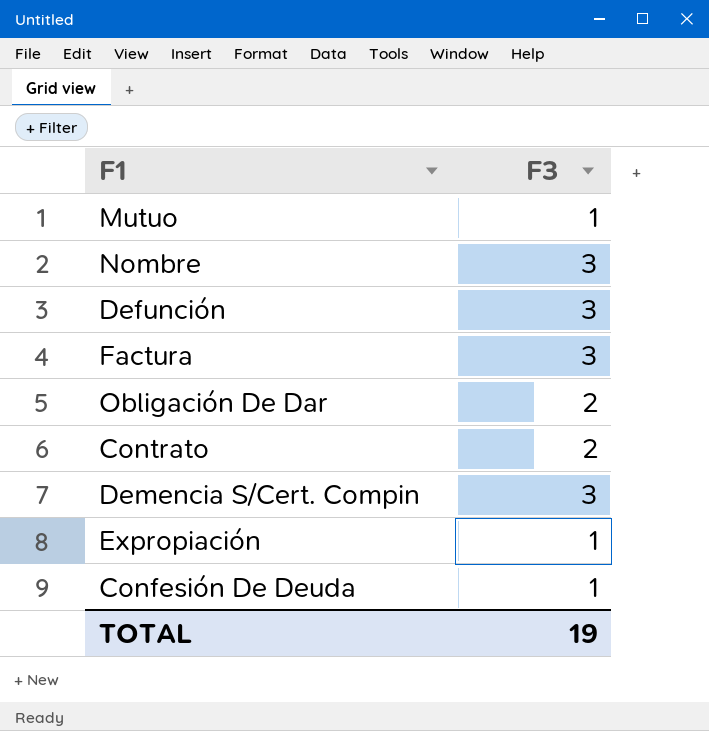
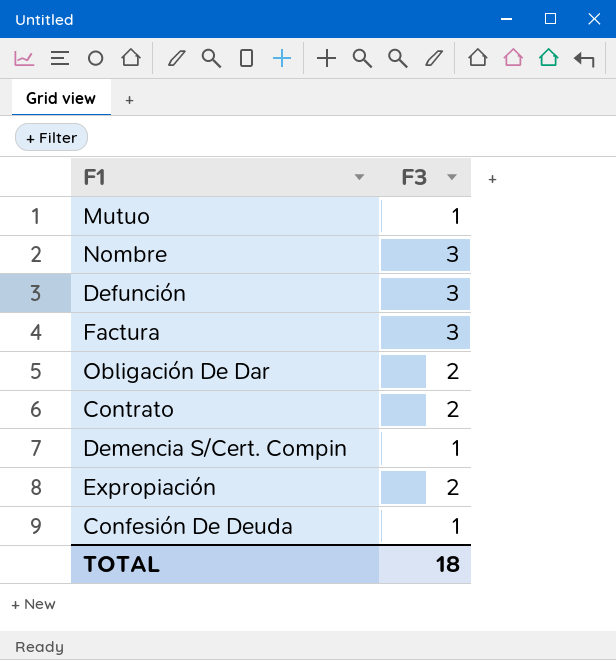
Demencia S/Cert. Compin | F3: 3 -> 1
Expropiación | F3: 1 -> 2
TOTAL | F3: 19 -> 18

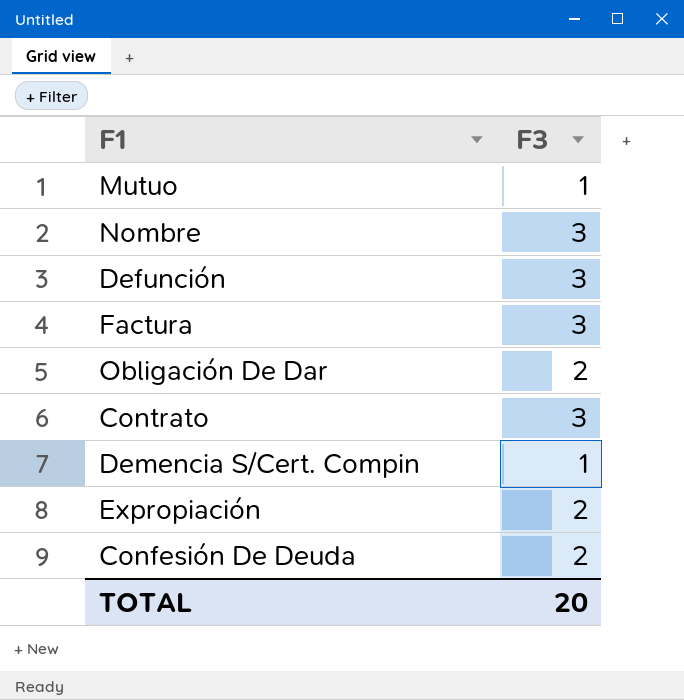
Contrato | F3: 2 -> 3
Confesión De Deuda | F3: 1 -> 2
TOTAL | F3: 18 -> 20

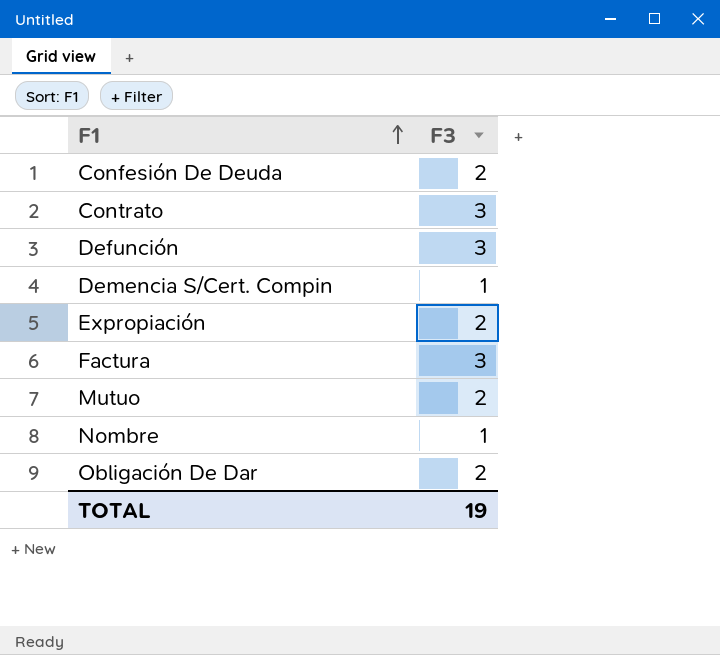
row order: none -> F1 ascending
Mutuo | F3: 1 -> 2
Nombre | F3: 3 -> 1
TOTAL | F3: 20 -> 19

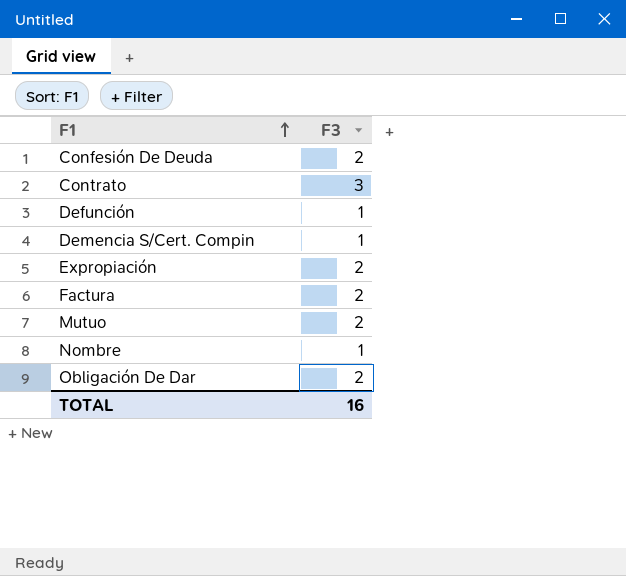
Defunción | F3: 3 -> 1
Factura | F3: 3 -> 2
TOTAL | F3: 19 -> 16

